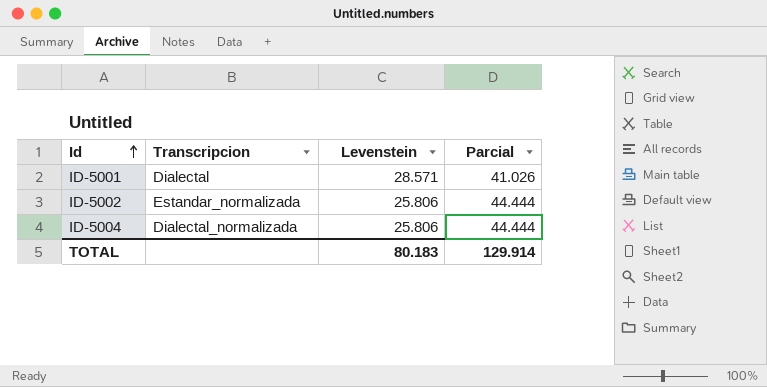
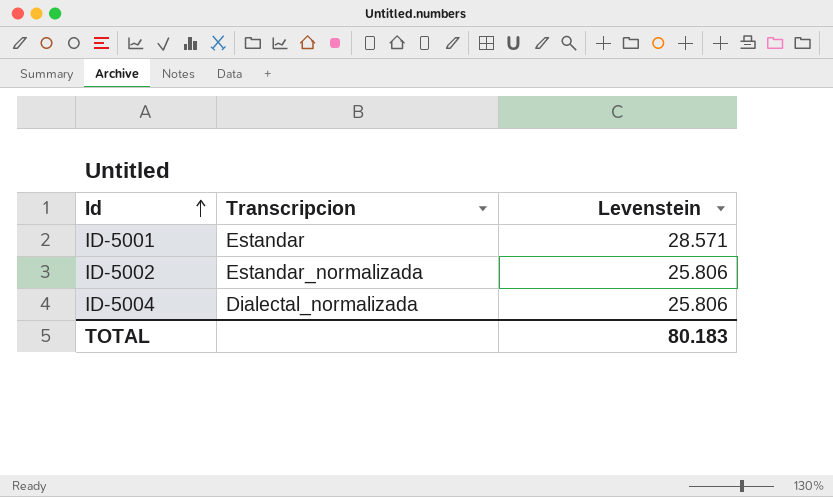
column Parcial | position: 4 -> none
ID-5001 | Transcripcion: Dialectal -> Estandar

